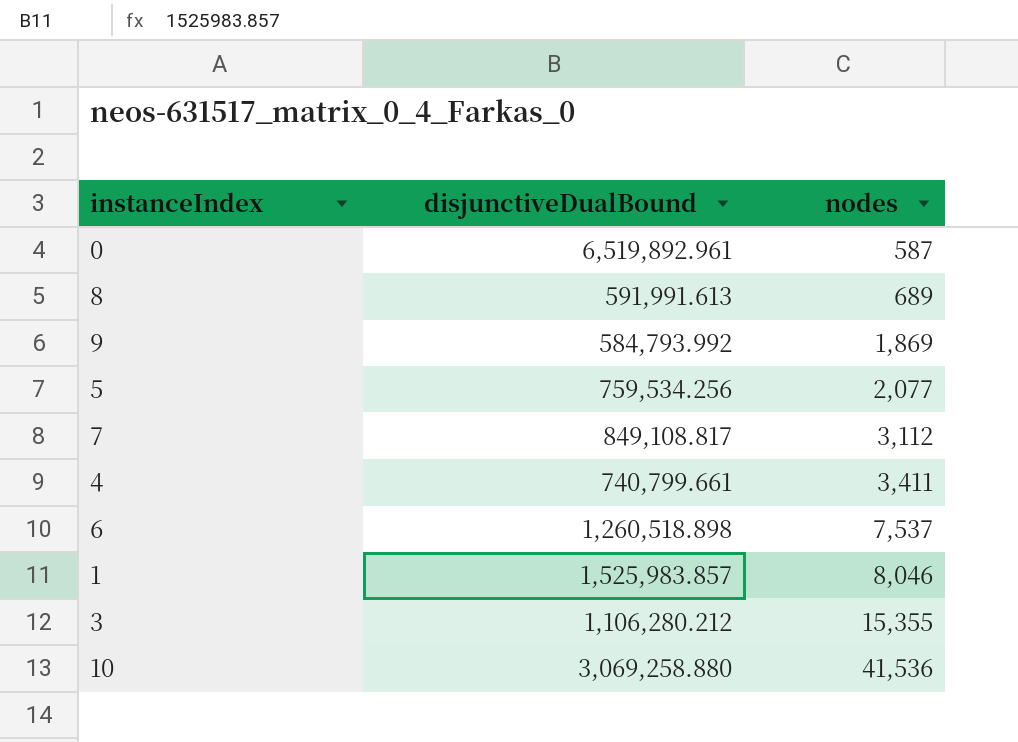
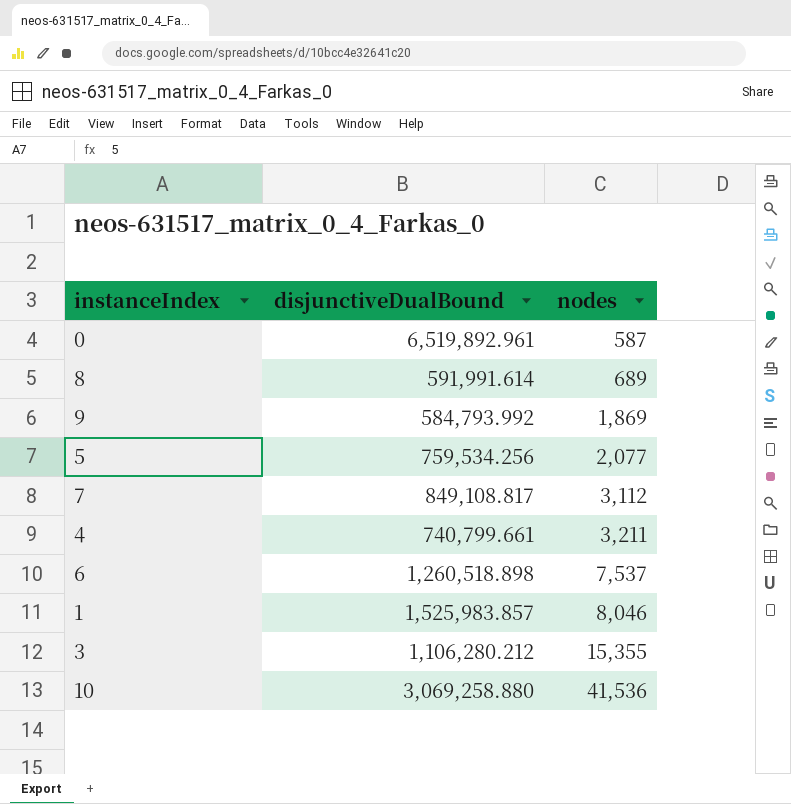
8 | disjunctiveDualBound: 591,991.613 -> 591,991.614
4 | nodes: 3,411 -> 3,211

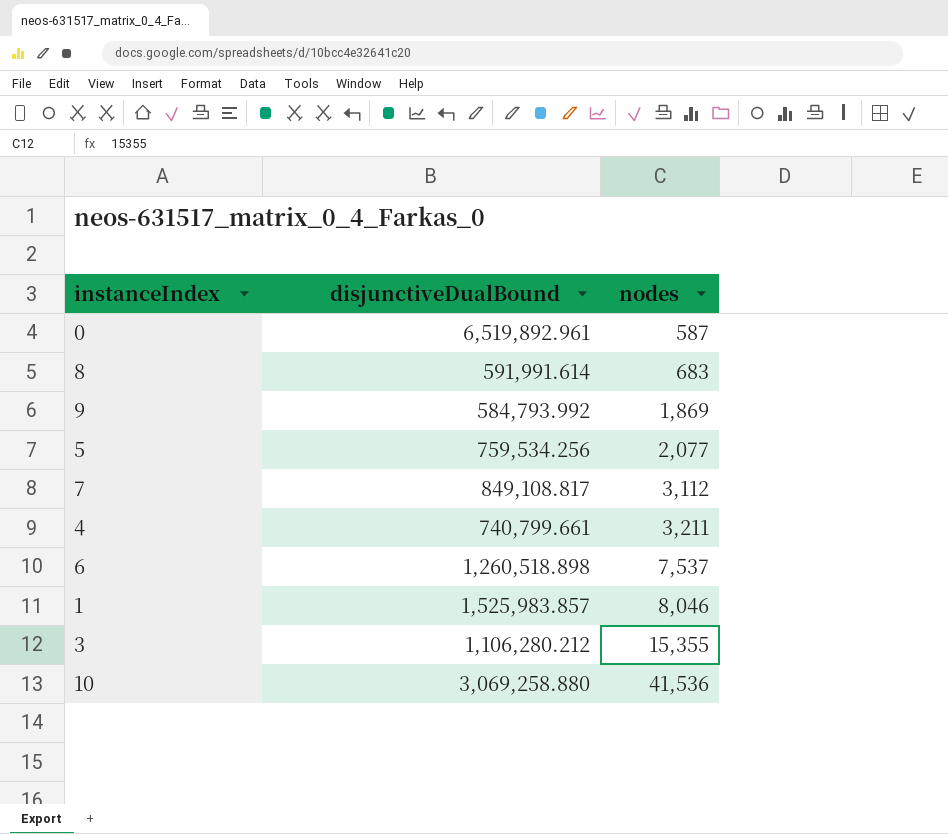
8 | nodes: 689 -> 683

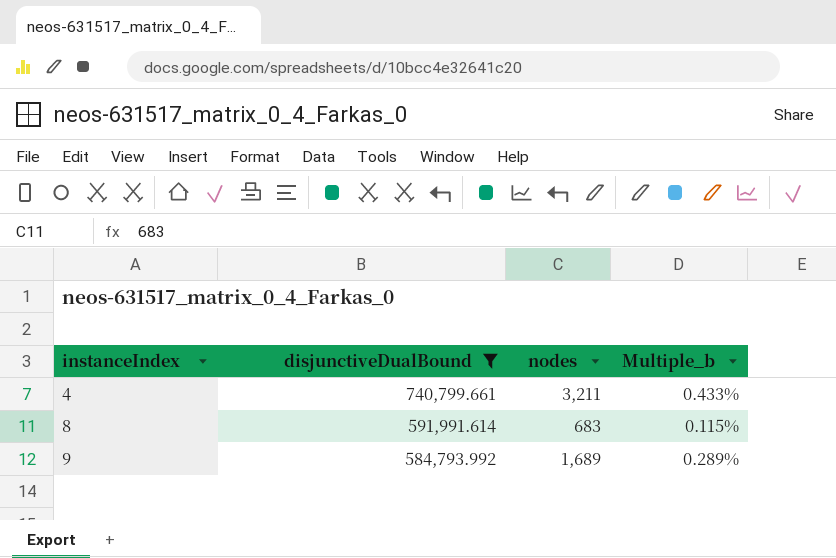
filter: none -> disjunctiveDualBound <= 740,799.661
row order: nodes ascending -> instanceIndex ascending
column Multiple_b | formula: none -> [nodes] / [disjunctiveDualBound]
9 | nodes: 1,869 -> 1,689

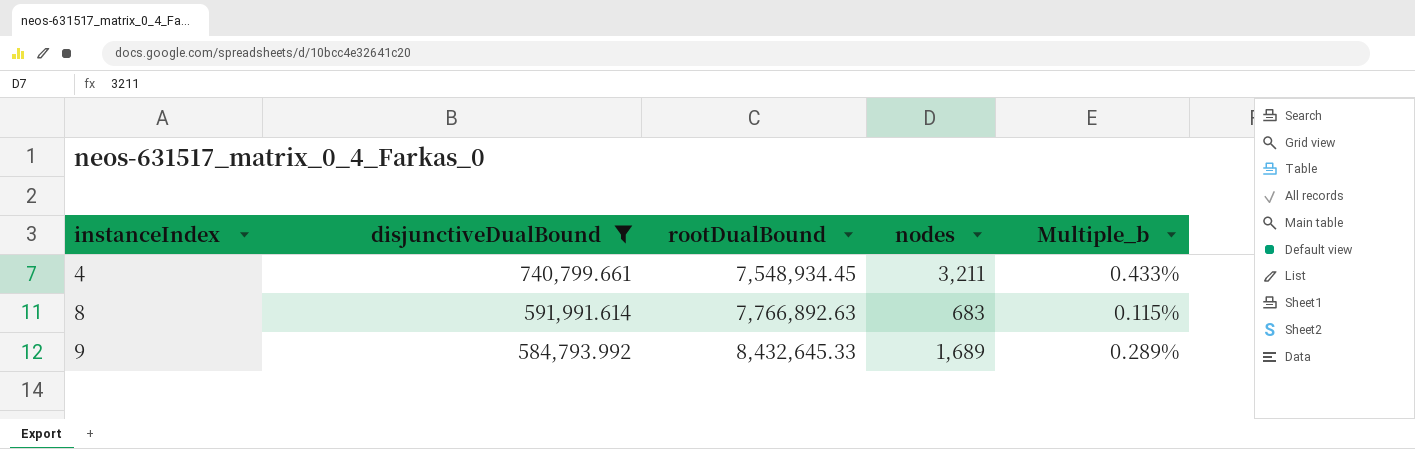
column rootDualBound | position: none -> 3

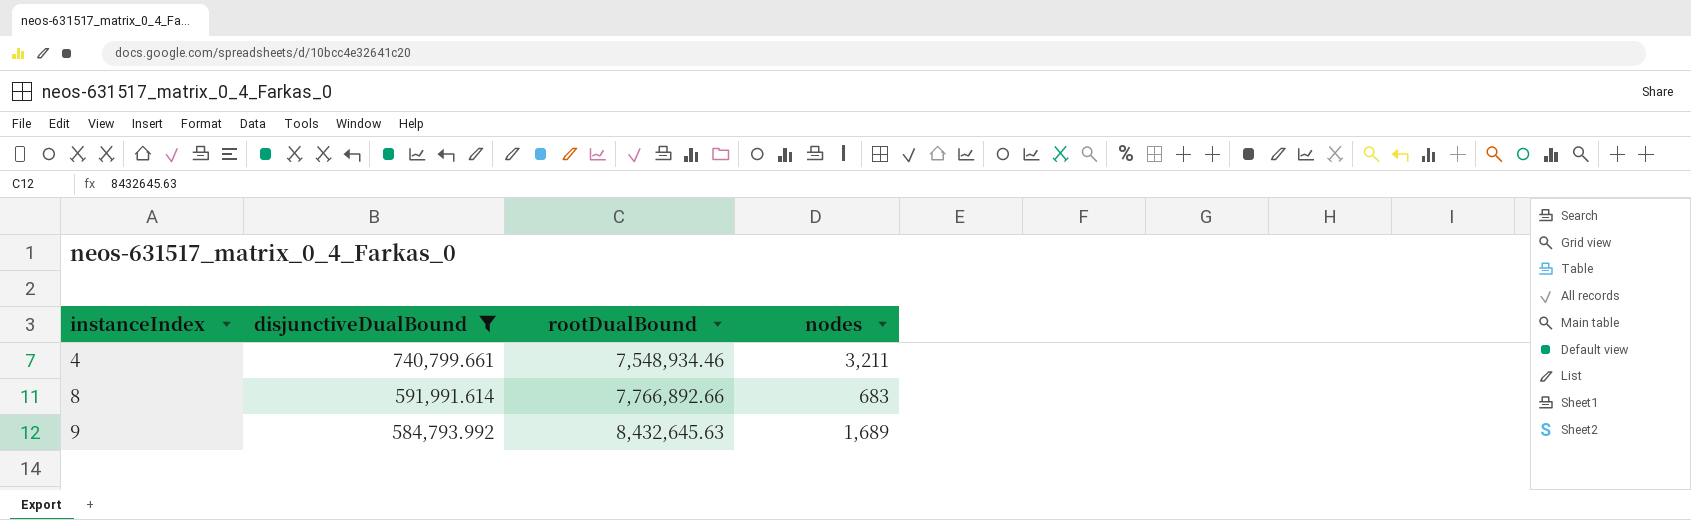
column Multiple_b | formula: [nodes] / [disjunctiveDualBound] -> none
4 | rootDualBound: 7,548,934.45 -> 7,548,934.46
8 | rootDualBound: 7,766,892.63 -> 7,766,892.66
9 | rootDualBound: 8,432,645.33 -> 8,432,645.63

